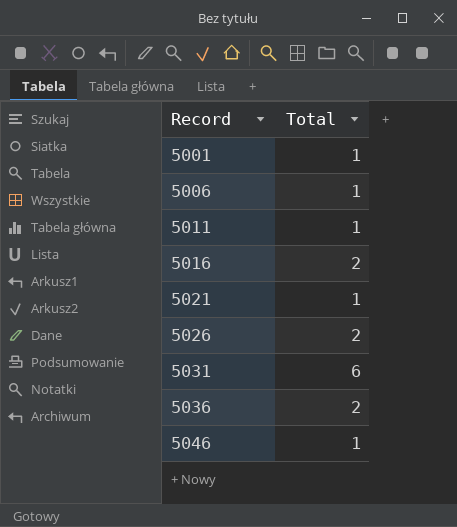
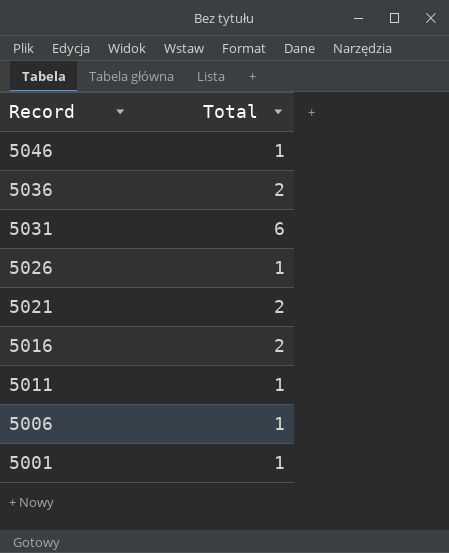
row order: Record ascending -> Record descending
5026 | Total: 2 -> 1
5021 | Total: 1 -> 2

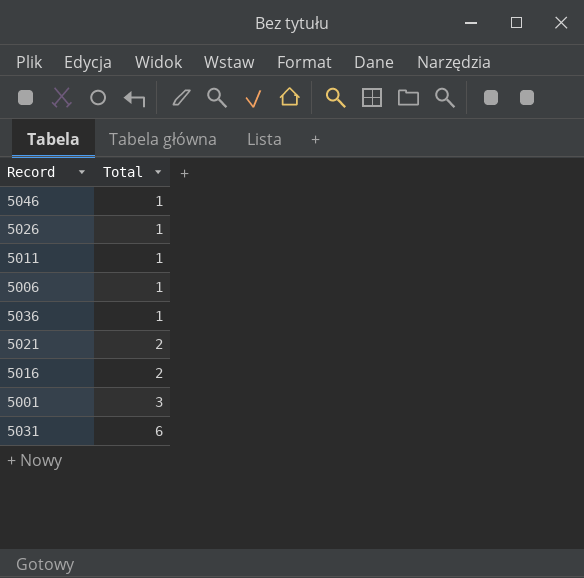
row order: Record descending -> Total ascending
5036 | Total: 2 -> 1
5001 | Total: 1 -> 3

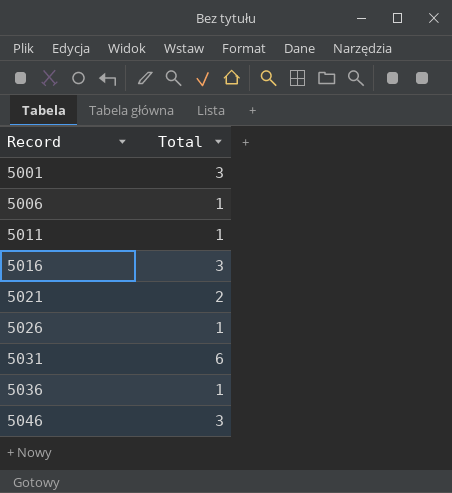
row order: Total ascending -> Record ascending
5016 | Total: 2 -> 3
5046 | Total: 1 -> 3

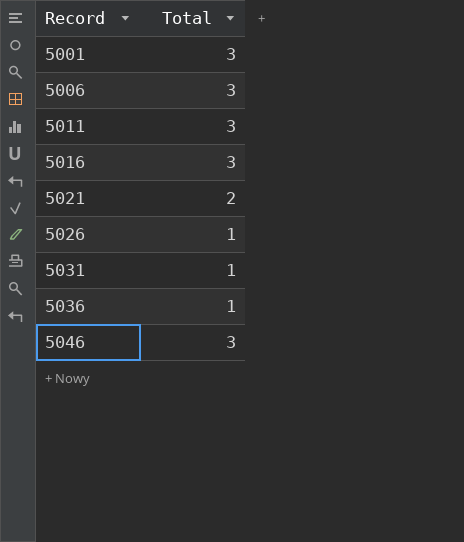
5006 | Total: 1 -> 3
5011 | Total: 1 -> 3
5031 | Total: 6 -> 1

